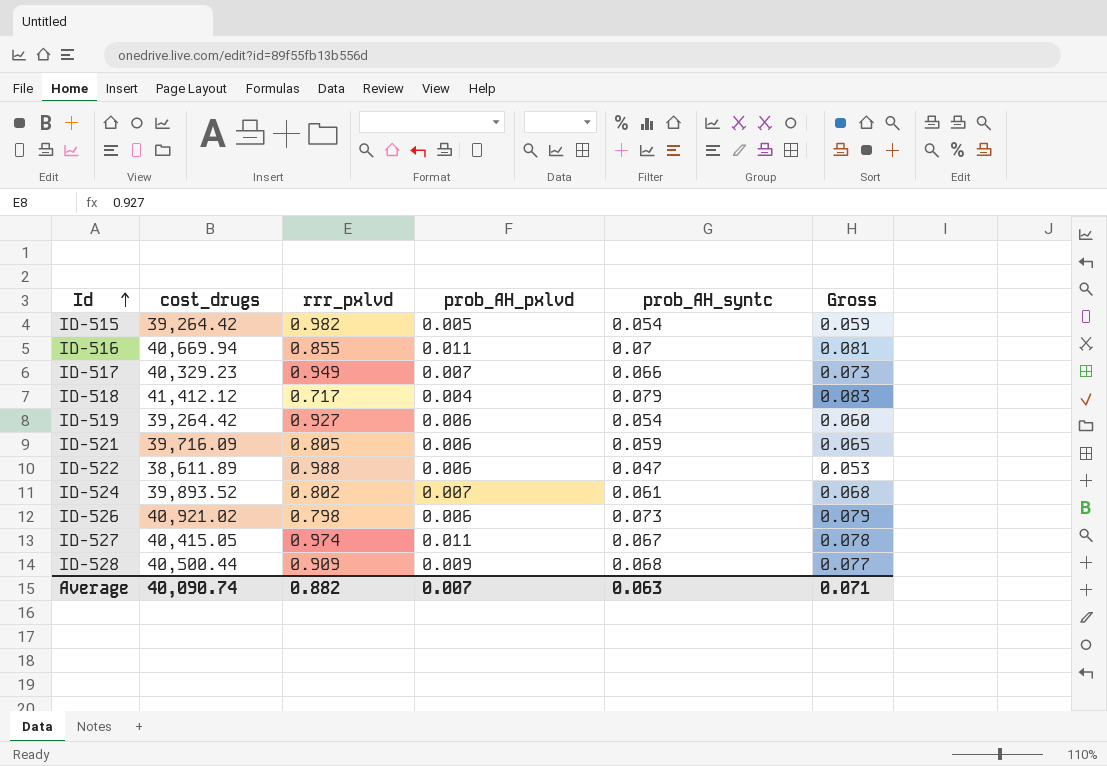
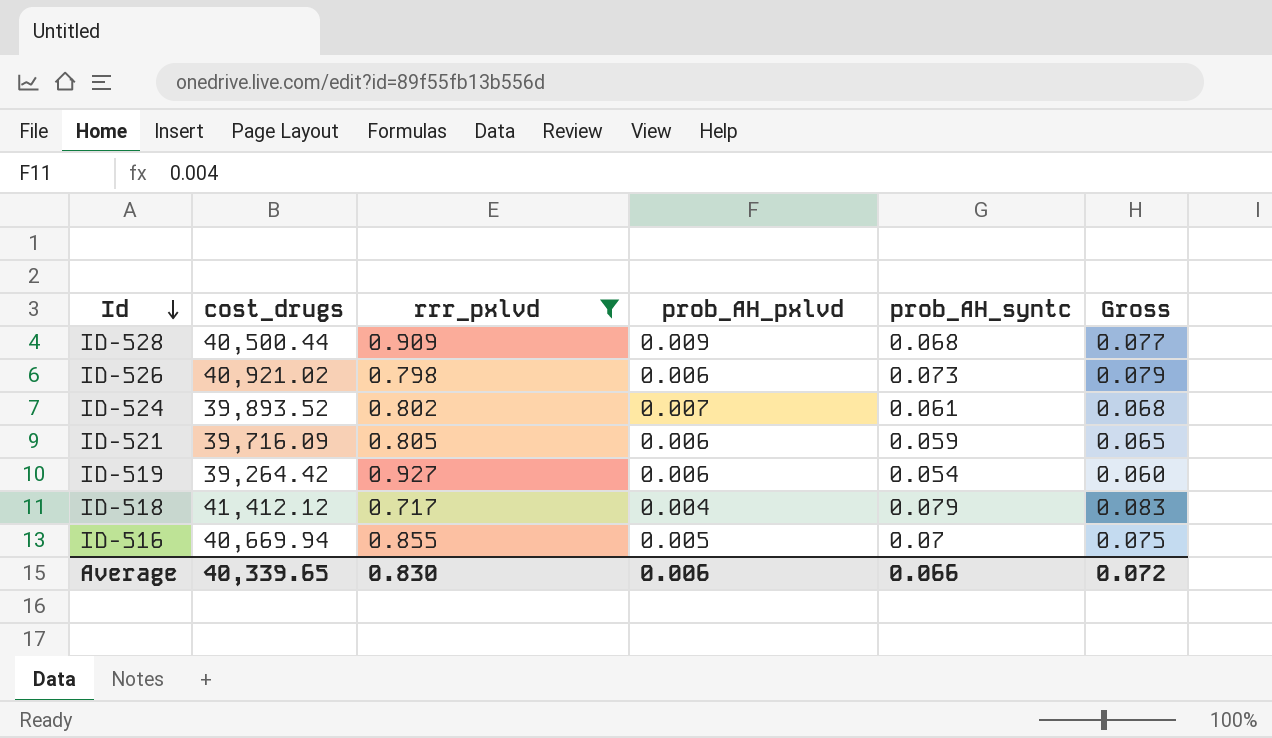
filter: none -> rrr_pxlvd <= 0.927
row order: Id ascending -> Id descending
ID-516 | prob_AH_pxlvd: 0.011 -> 0.005
ID-516 | Gross: 0.081 -> 0.075
Average | cost_drugs: 40,090.74 -> 40,339.65
Average | rrr_pxlvd: 0.882 -> 0.830
Average | prob_AH_pxlvd: 0.007 -> 0.006
Average | prob_AH_syntc: 0.063 -> 0.066
Average | Gross: 0.071 -> 0.072

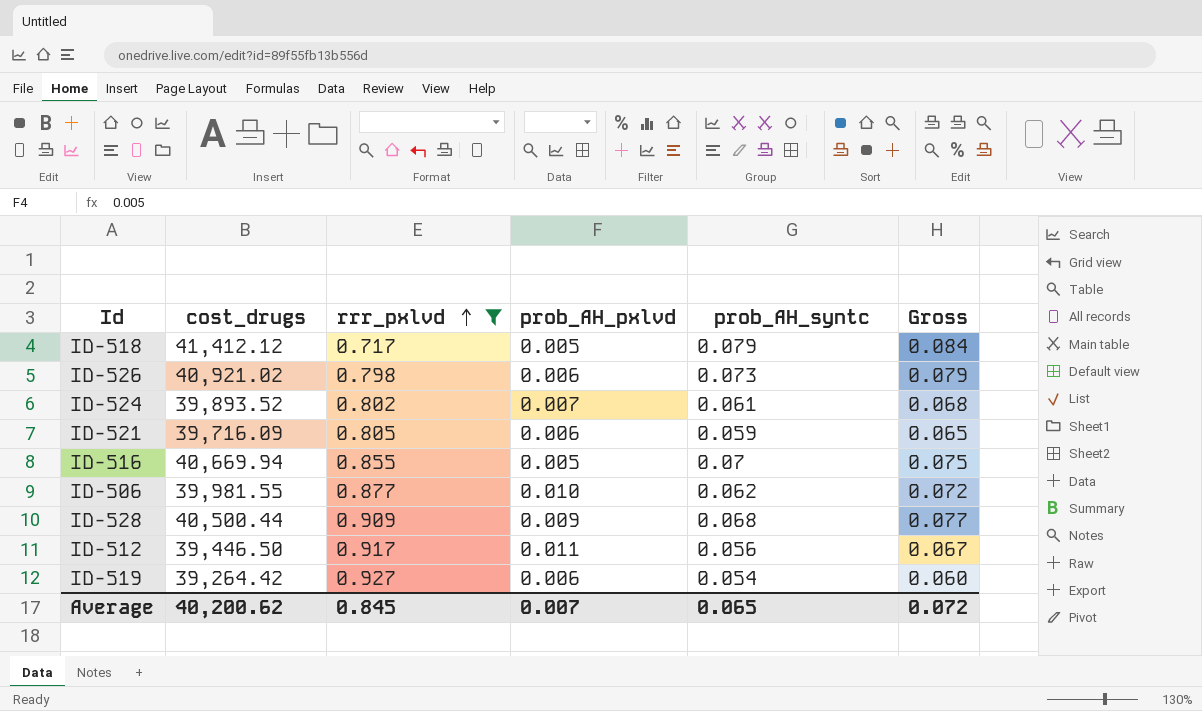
row order: Id descending -> rrr_pxlvd ascending
ID-518 | prob_AH_pxlvd: 0.004 -> 0.005
ID-518 | Gross: 0.083 -> 0.084
row ID-506: none -> 39,981.55 | 0.877 | 0.010 | 0.062 | 0.072
row ID-512: none -> 39,446.50 | 0.917 | 0.011 | 0.056 | 0.067
Average | cost_drugs: 40,339.65 -> 40,200.62
Average | rrr_pxlvd: 0.830 -> 0.845
Average | prob_AH_pxlvd: 0.006 -> 0.007
Average | prob_AH_syntc: 0.066 -> 0.065

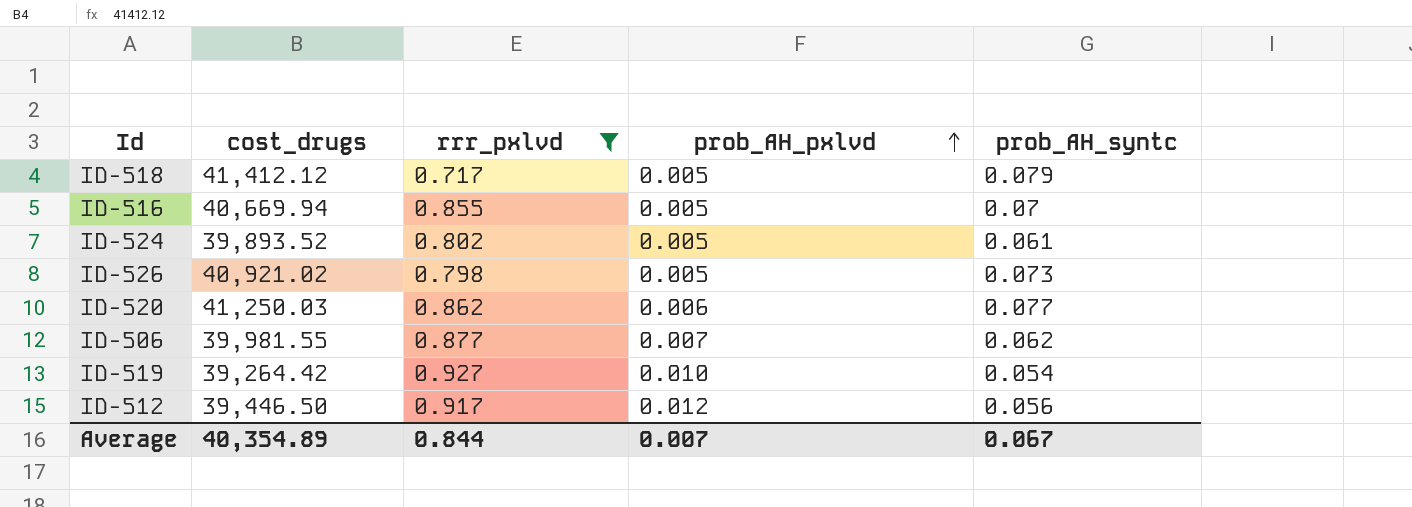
row order: rrr_pxlvd ascending -> prob_AH_pxlvd ascending
column Gross | formula: [prob_AH_pxlvd] + [prob_AH_syntc] -> none
row ID-521: 39,716.09 | 0.805 | 0.006 | 0.059 | 0.065 -> none
row ID-528: 40,500.44 | 0.909 | 0.009 | 0.068 | 0.077 -> none
ID-524 | prob_AH_pxlvd: 0.007 -> 0.005
ID-526 | prob_AH_pxlvd: 0.006 -> 0.005
row ID-520: none -> 41,250.03 | 0.862 | 0.006 | 0.077
ID-506 | prob_AH_pxlvd: 0.010 -> 0.007
ID-519 | prob_AH_pxlvd: 0.006 -> 0.010
ID-512 | prob_AH_pxlvd: 0.011 -> 0.012
Average | cost_drugs: 40,200.62 -> 40,354.89
Average | rrr_pxlvd: 0.845 -> 0.844
Average | prob_AH_syntc: 0.065 -> 0.067

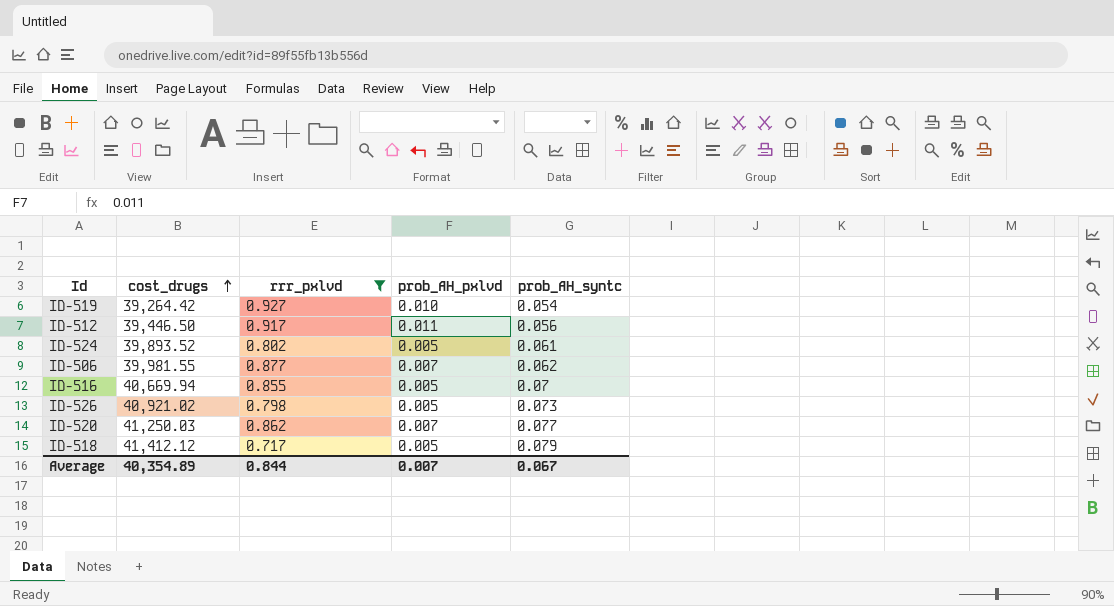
row order: prob_AH_pxlvd ascending -> cost_drugs ascending
ID-512 | prob_AH_pxlvd: 0.012 -> 0.011
ID-520 | prob_AH_pxlvd: 0.006 -> 0.007

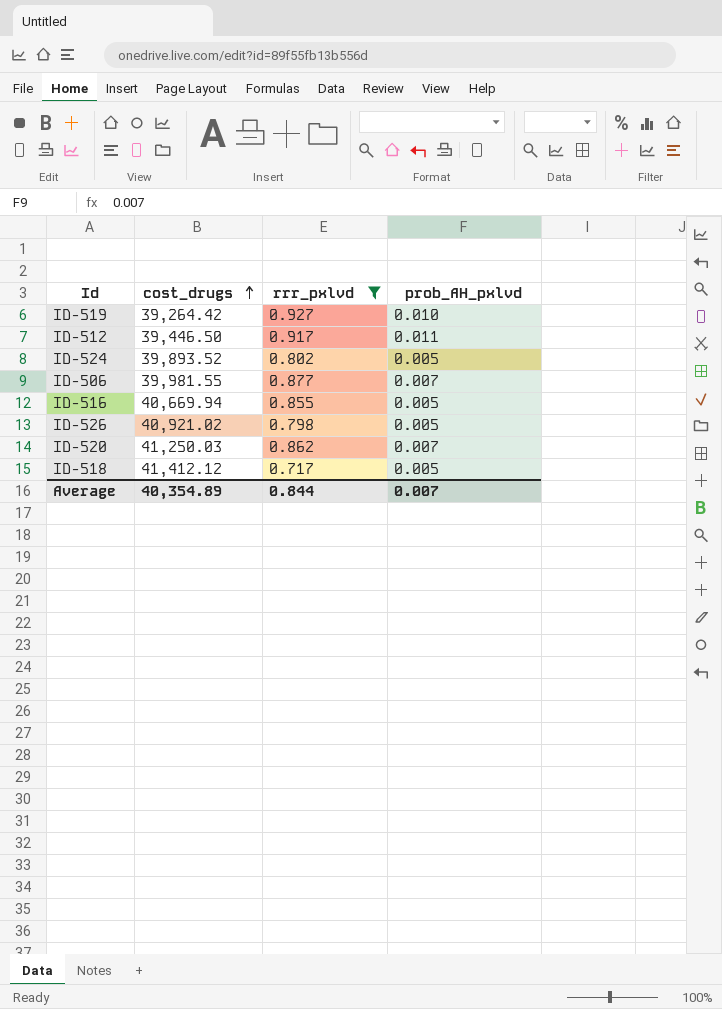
column prob_AH_syntc | position: 5 -> none

